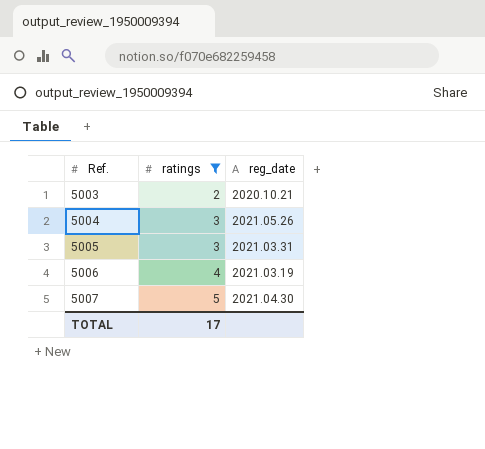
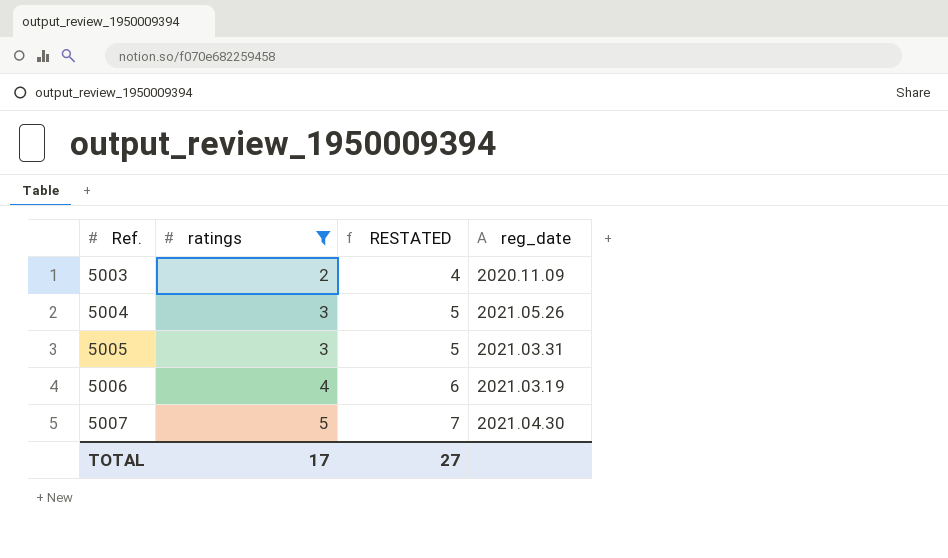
column RESTATED | formula: none -> [ratings] + 2
5003 | reg_date: 2020.10.21 -> 2020.11.09

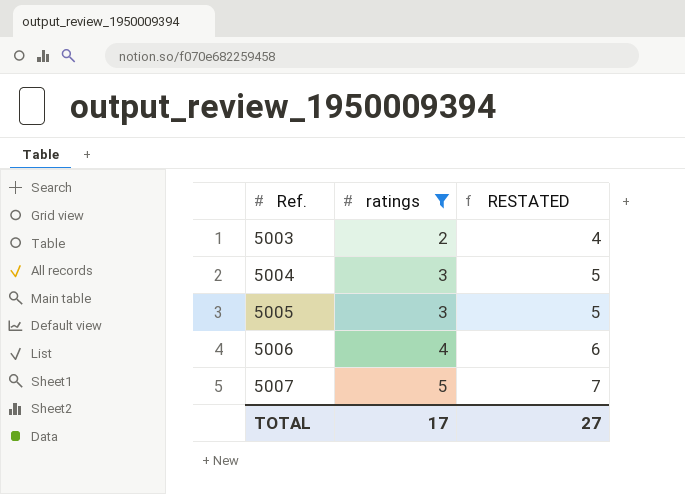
column reg_date | position: 4 -> none

